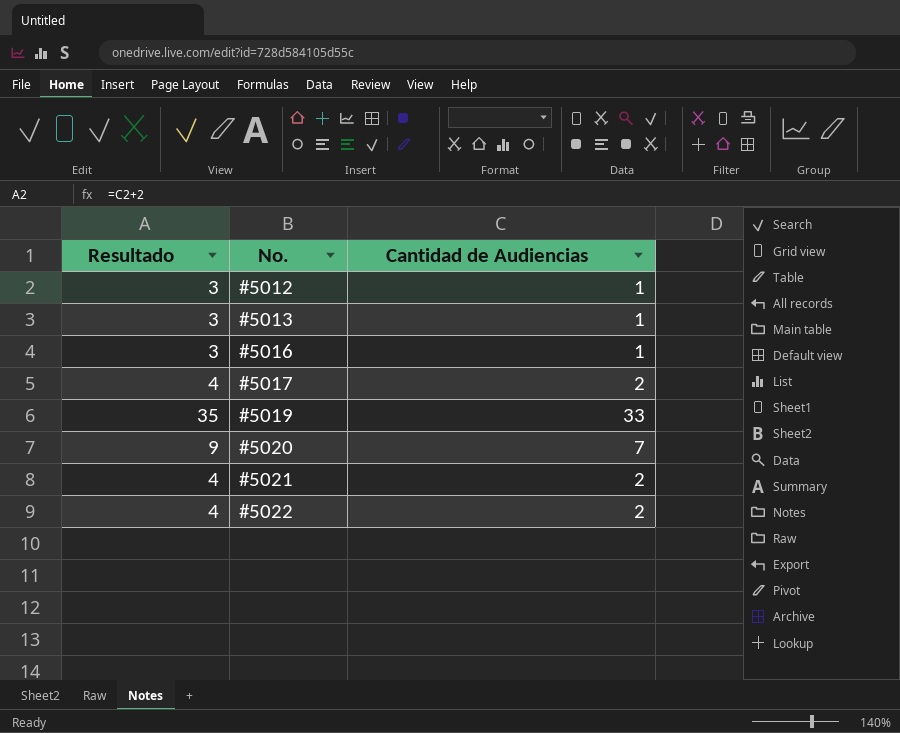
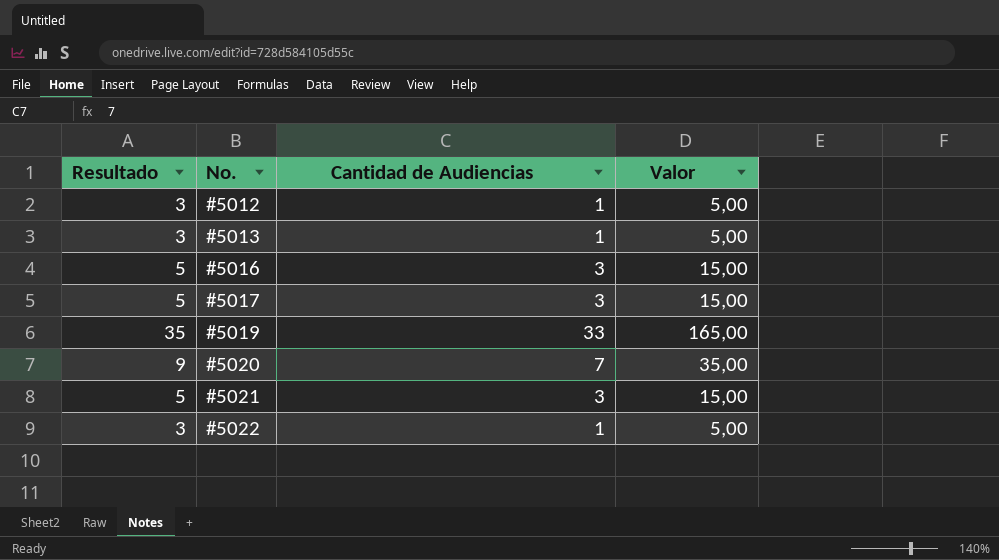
column Valor | formula: none -> [Cantidad de Audiencias] * 5
#5016 | Resultado: 3 -> 5
#5016 | Cantidad de Audiencias: 1 -> 3
#5017 | Resultado: 4 -> 5
#5017 | Cantidad de Audiencias: 2 -> 3
#5021 | Resultado: 4 -> 5
#5021 | Cantidad de Audiencias: 2 -> 3
#5022 | Resultado: 4 -> 3
#5022 | Cantidad de Audiencias: 2 -> 1

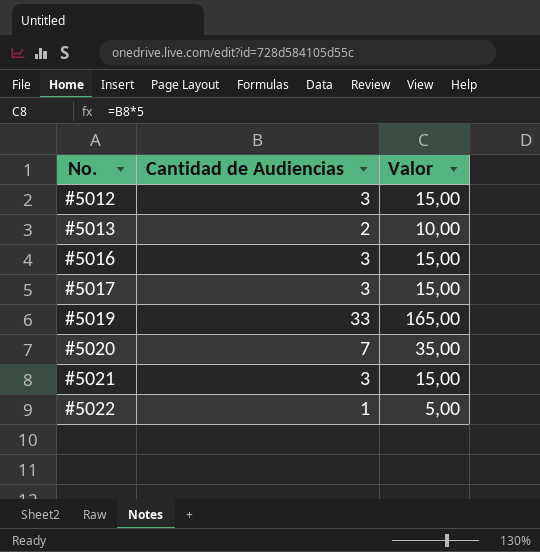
column Resultado | formula: [Cantidad de Audiencias] + 2 -> none
#5012 | Cantidad de Audiencias: 1 -> 3
#5012 | Valor: 5,00 -> 15,00
#5013 | Cantidad de Audiencias: 1 -> 2
#5013 | Valor: 5,00 -> 10,00

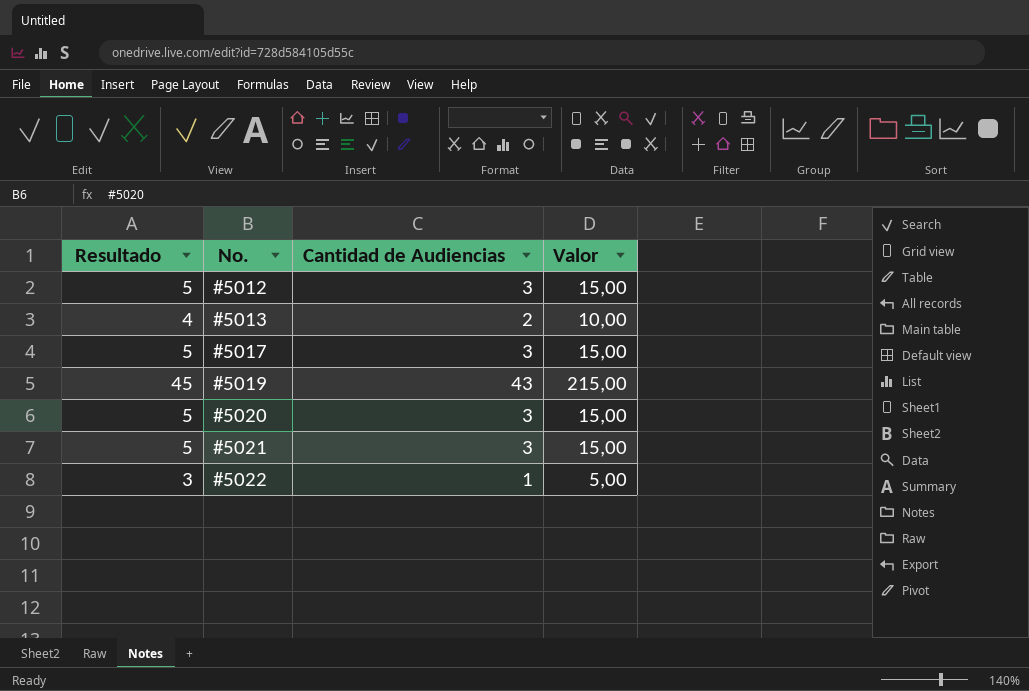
column Resultado | formula: none -> [Cantidad de Audiencias] + 2
row #5016: 3 | 15,00 -> none
#5019 | Cantidad de Audiencias: 33 -> 43
#5019 | Valor: 165,00 -> 215,00
#5020 | Cantidad de Audiencias: 7 -> 3
#5020 | Valor: 35,00 -> 15,00

